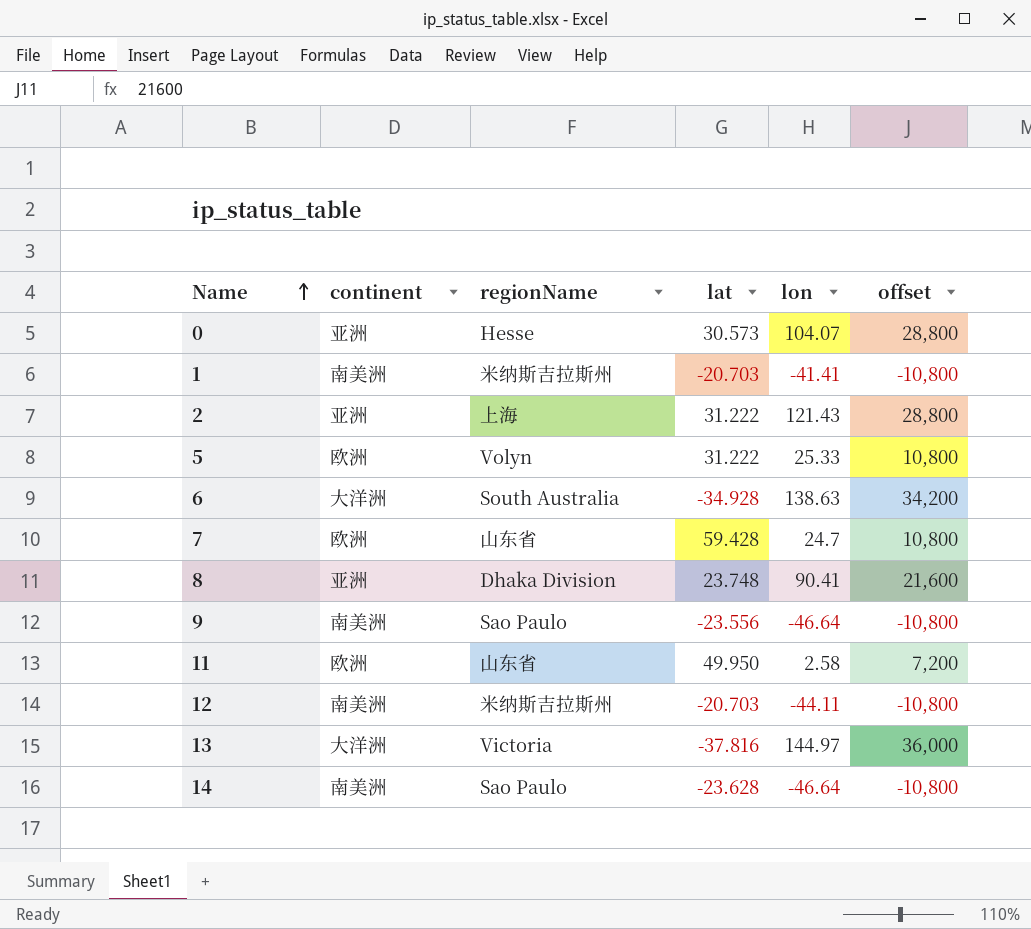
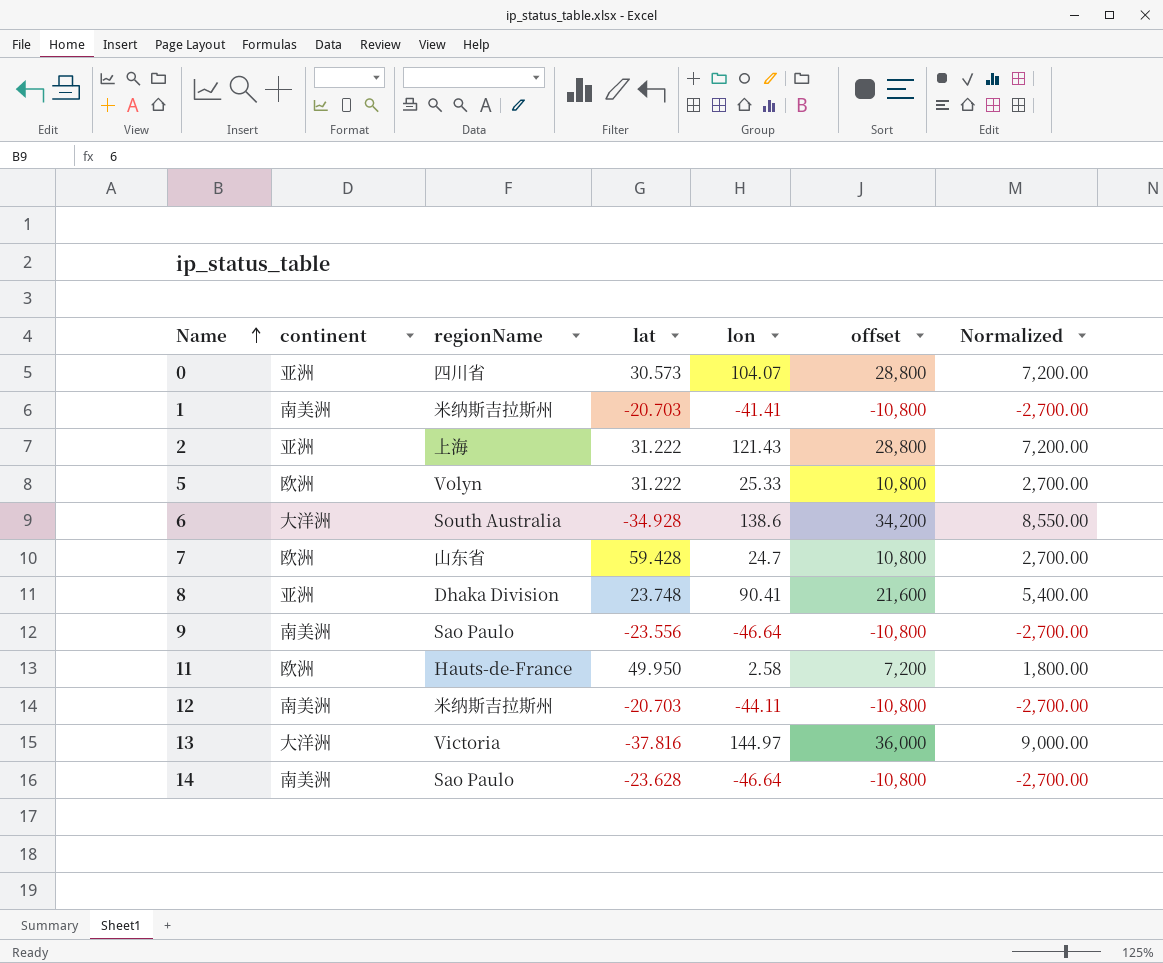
column Normalized | formula: none -> [offset] * 0.25
0 | regionName: Hesse -> 四川省
6 | lon: 138.63 -> 138.6
11 | regionName: 山东省 -> Hauts-de-France

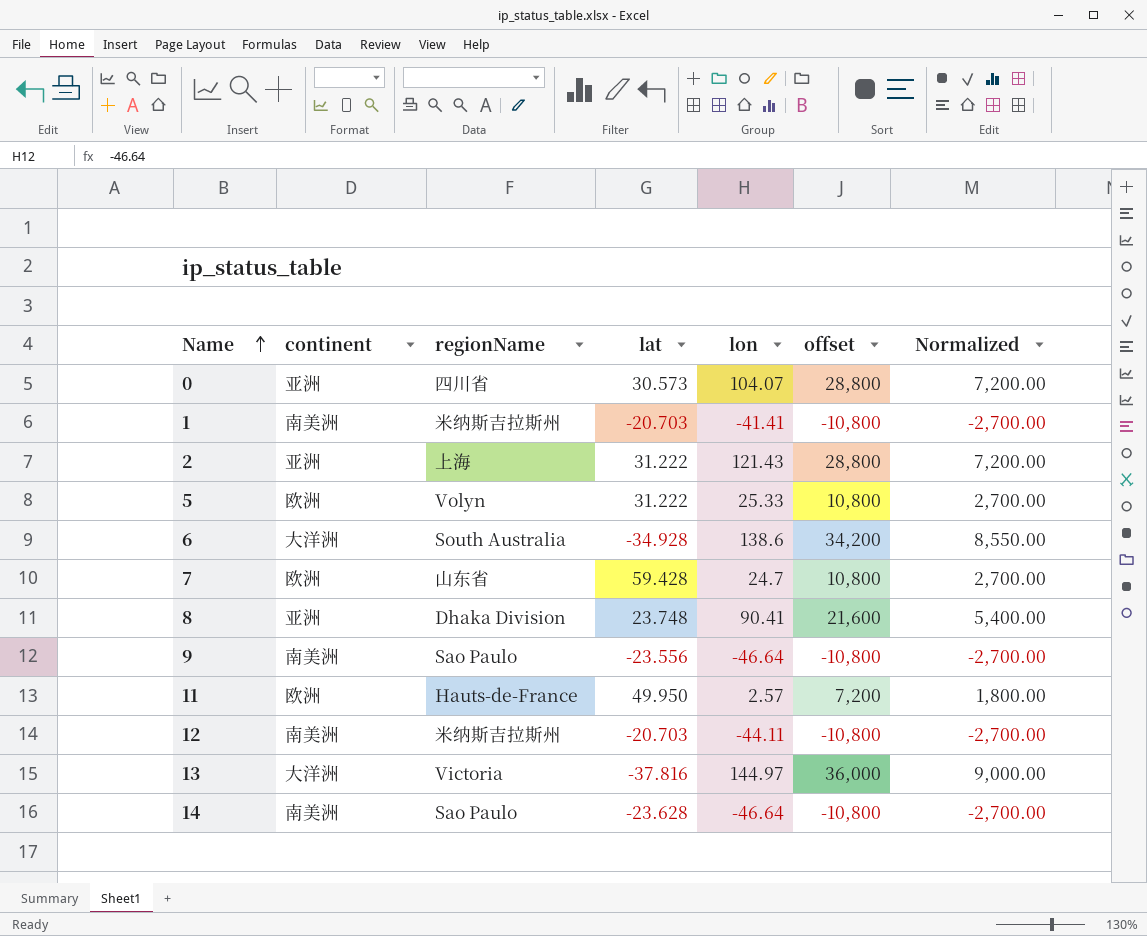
11 | lon: 2.58 -> 2.57

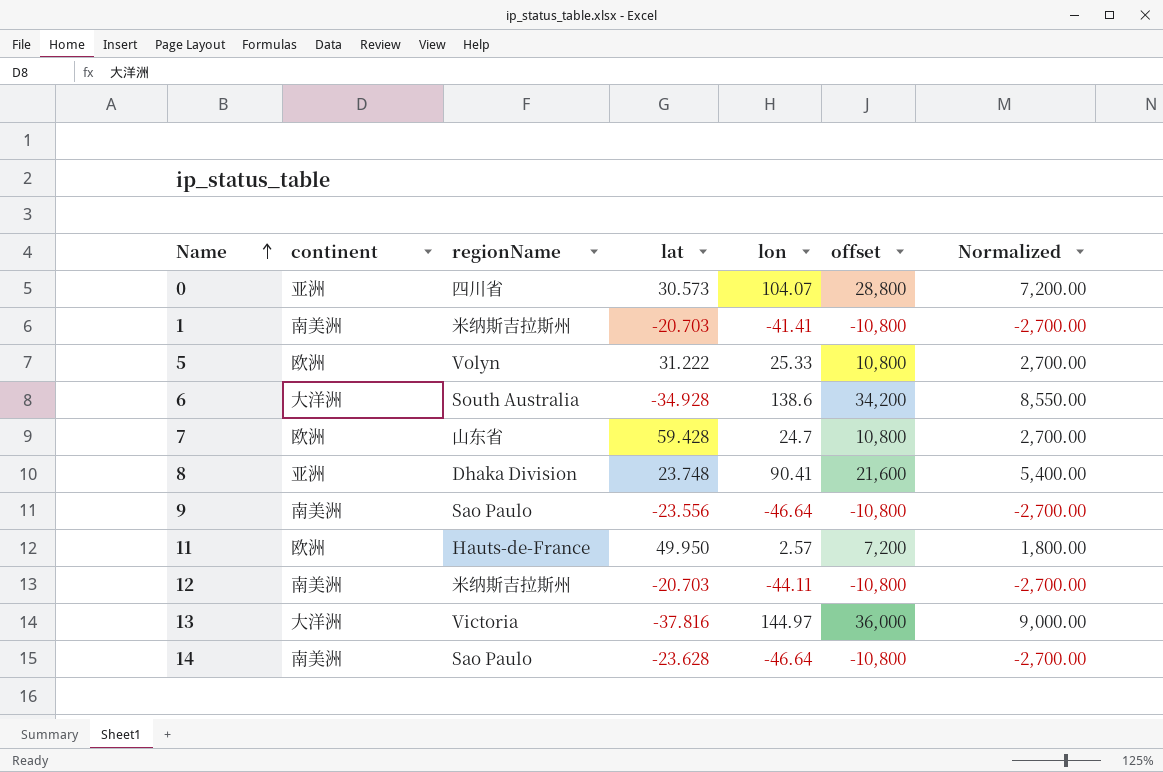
row 2: 亚洲 | 上海 | 31.222 | 121.43 | 28,800 | 7,200.00 -> none

